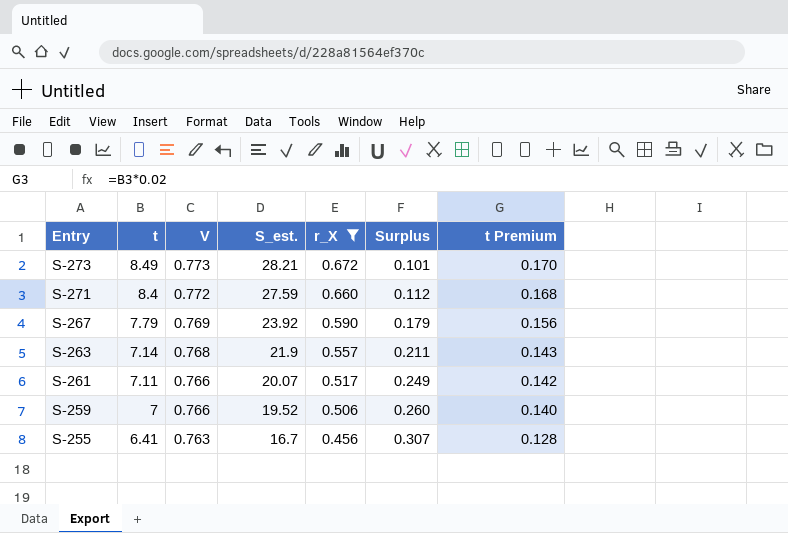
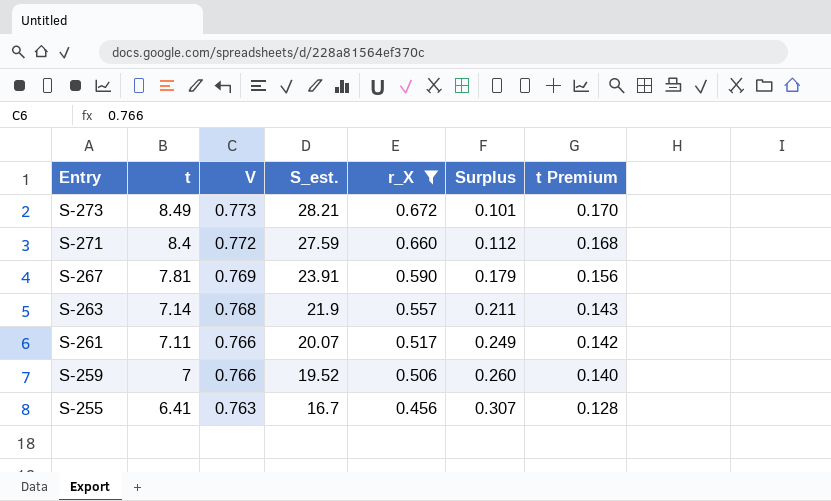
S-267 | t: 7.79 -> 7.81
S-267 | S_est.: 23.92 -> 23.91

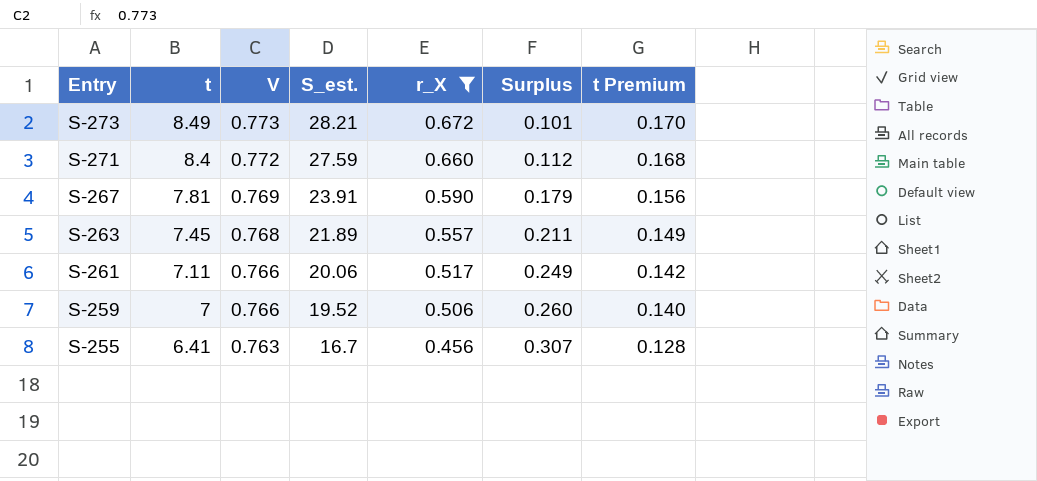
S-263 | t: 7.14 -> 7.45
S-263 | S_est.: 21.9 -> 21.89
S-263 | t Premium: 0.143 -> 0.149
S-261 | S_est.: 20.07 -> 20.06

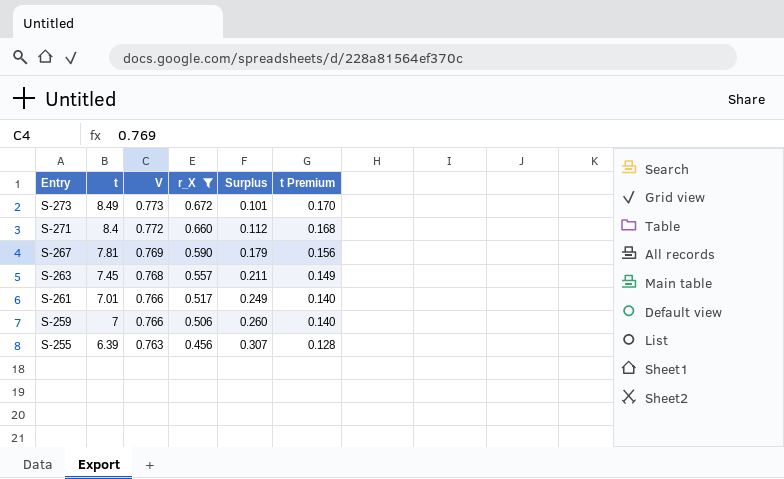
column S_est. | position: 4 -> none
S-261 | t: 7.11 -> 7.01
S-261 | t Premium: 0.142 -> 0.140
S-255 | t: 6.41 -> 6.39

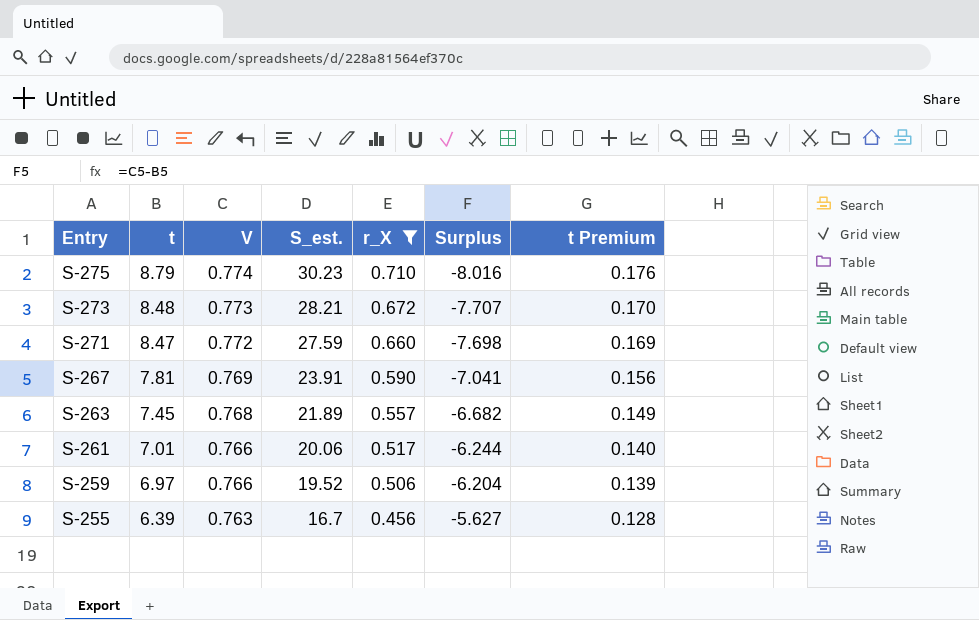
column S_est. | position: none -> 4
column Surplus | formula: [V] - [r_X] -> [V] - [t]
row S-275: none -> 8.79 | 0.774 | 30.23 | 0.710 | -8.016 | 0.176
S-273 | t: 8.49 -> 8.48
S-271 | t: 8.4 -> 8.47
S-271 | t Premium: 0.168 -> 0.169
S-259 | t: 7 -> 6.97
S-259 | t Premium: 0.140 -> 0.139

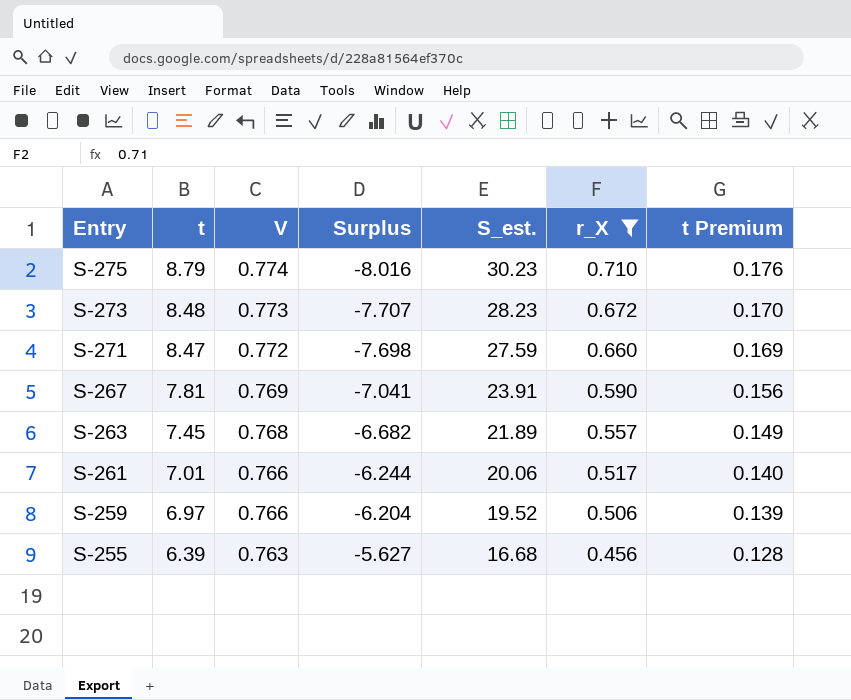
column Surplus | position: 6 -> 4
S-273 | S_est.: 28.21 -> 28.23
S-255 | S_est.: 16.7 -> 16.68

